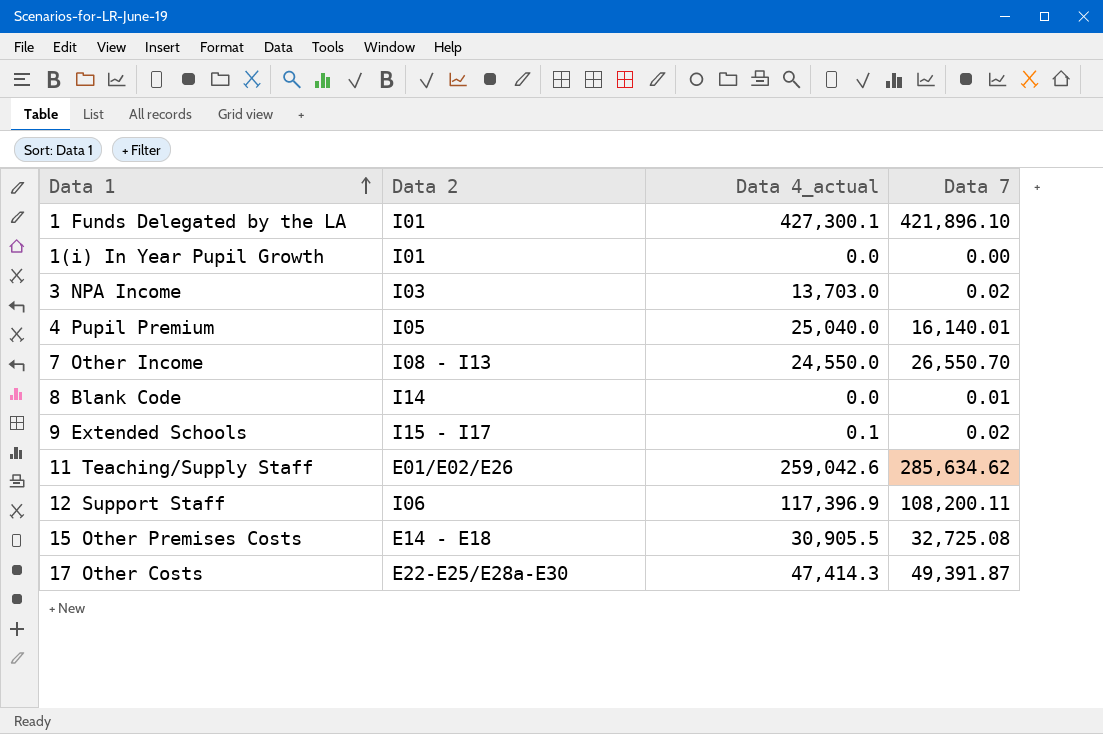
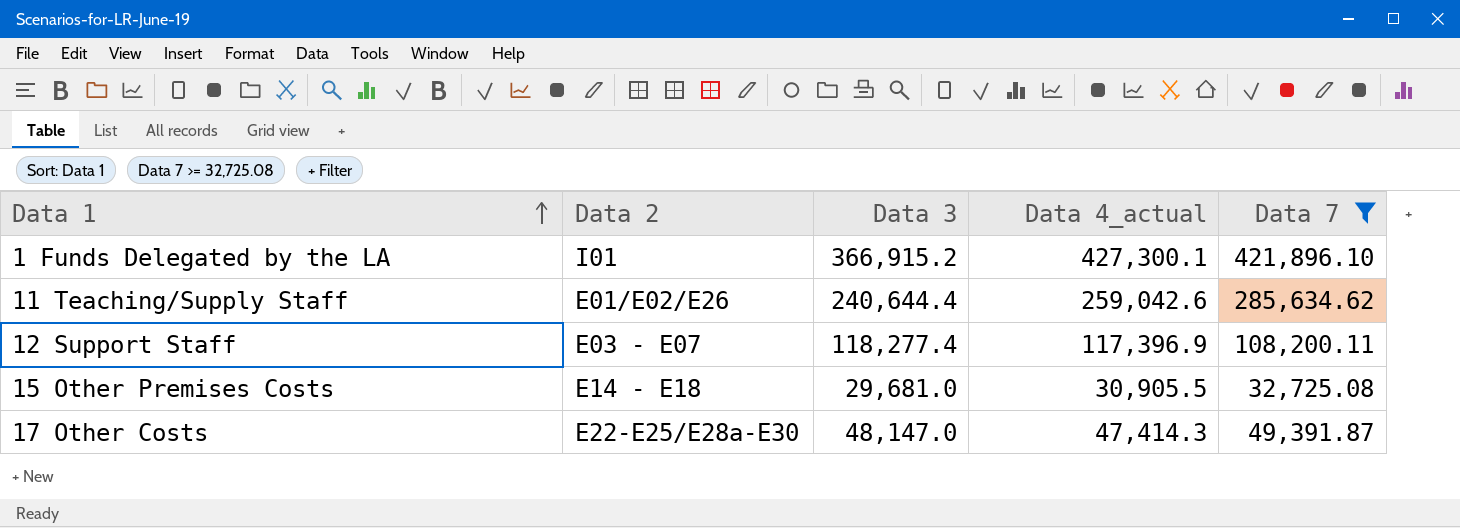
filter: none -> Data 7 >= 32,725.08
column Data 3 | position: none -> 3
12 Support Staff | Data 2: I06 -> E03 - E07

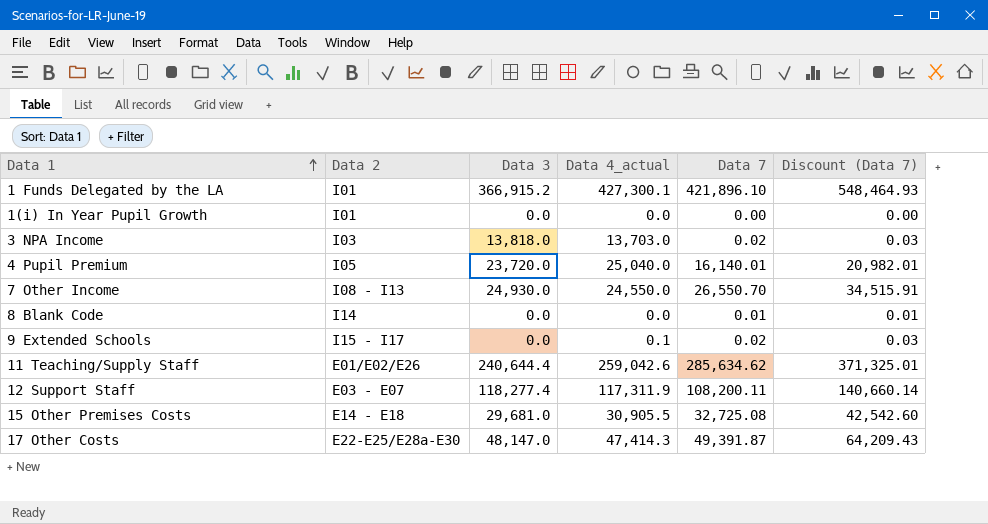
filter: Data 7 >= 32,725.08 -> none
column Discount (Data 7) | formula: none -> [Data 7] * 1.3
12 Support Staff | Data 4_actual: 117,396.9 -> 117,311.9

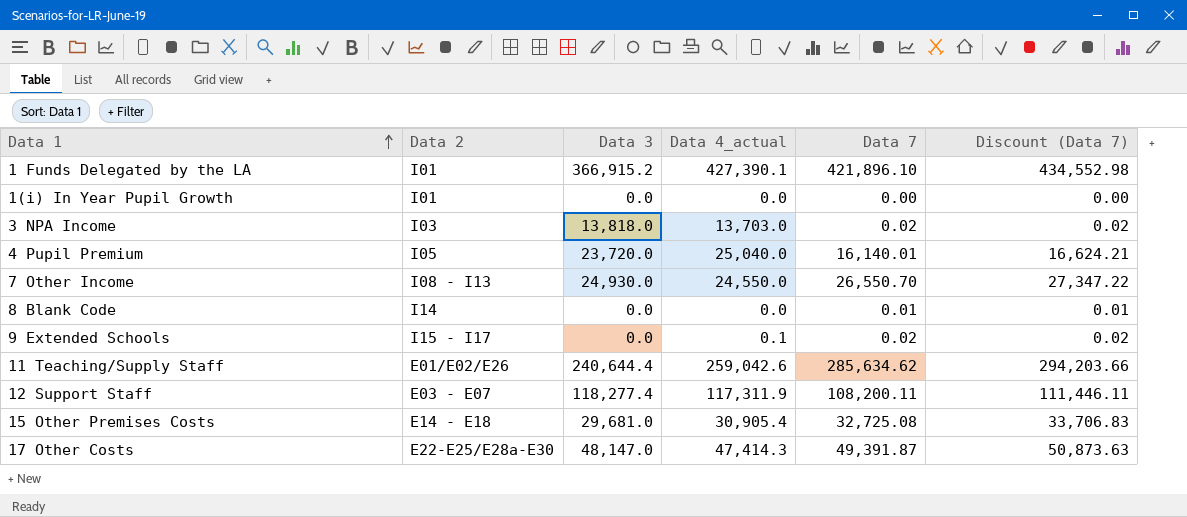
column Discount (Data 7) | formula: [Data 7] * 1.3 -> [Data 7] * 1.03
1 Funds Delegated by the LA | Data 4_actual: 427,300.1 -> 427,390.1
15 Other Premises Costs | Data 4_actual: 30,905.5 -> 30,905.4

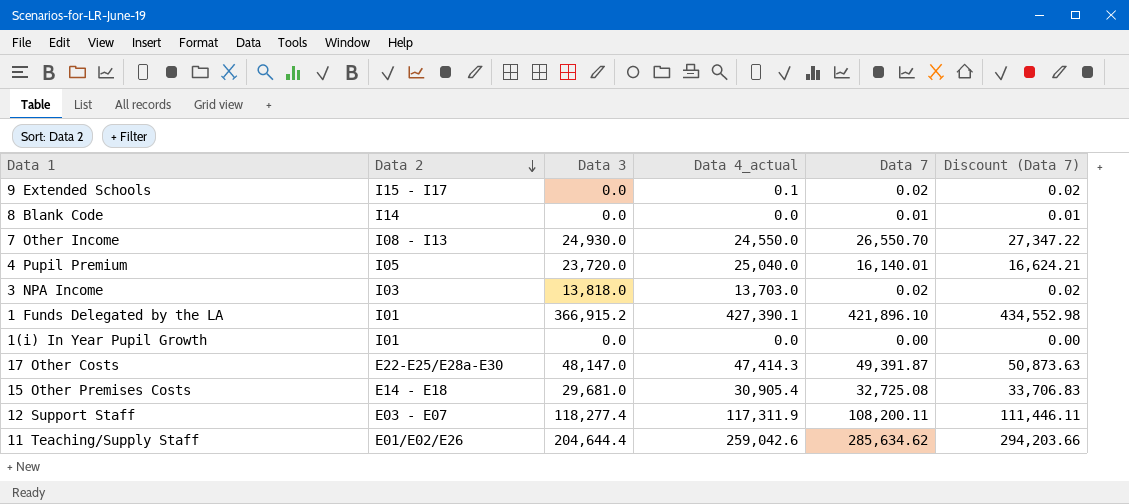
row order: Data 1 ascending -> Data 2 descending
11 Teaching/Supply Staff | Data 3: 240,644.4 -> 204,644.4

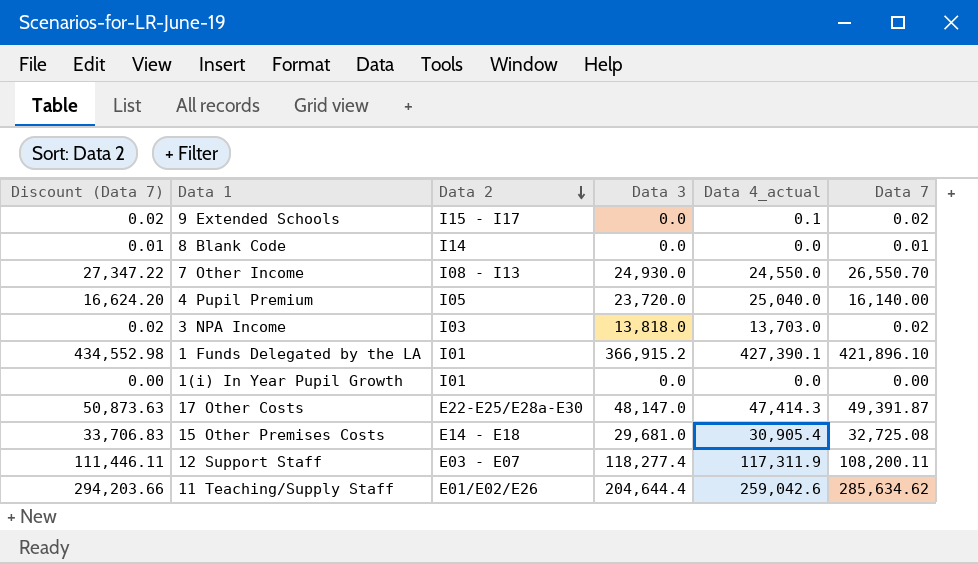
column Discount (Data 7) | position: 6 -> 1
4 Pupil Premium | Discount (Data 7): 16,624.21 -> 16,624.20
4 Pupil Premium | Data 7: 16,140.01 -> 16,140.00

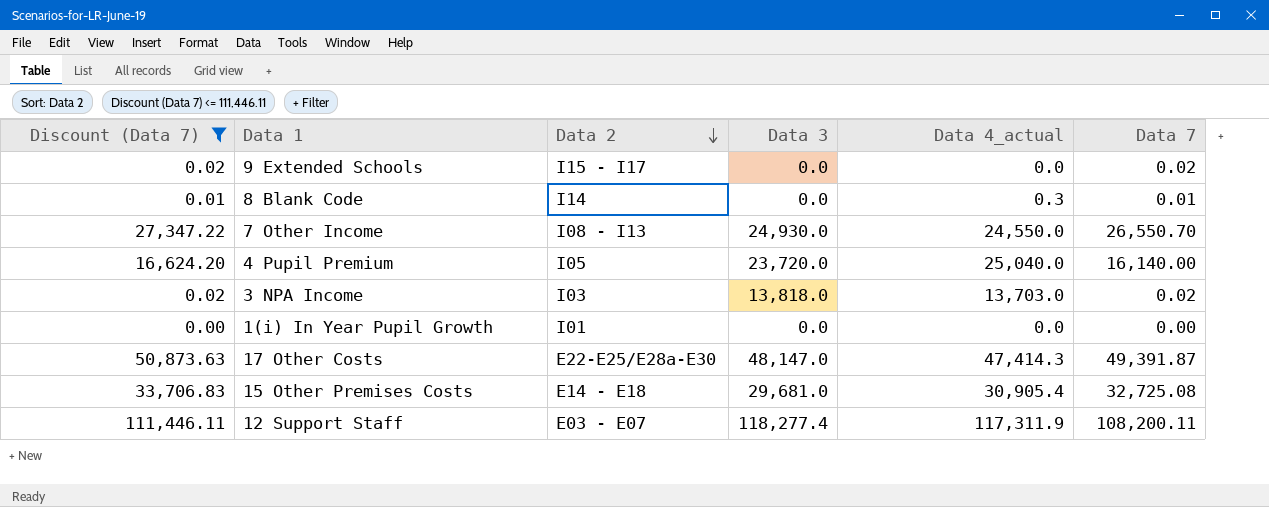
filter: none -> Discount (Data 7) <= 111,446.11
9 Extended Schools | Data 4_actual: 0.1 -> 0.0
8 Blank Code | Data 4_actual: 0.0 -> 0.3

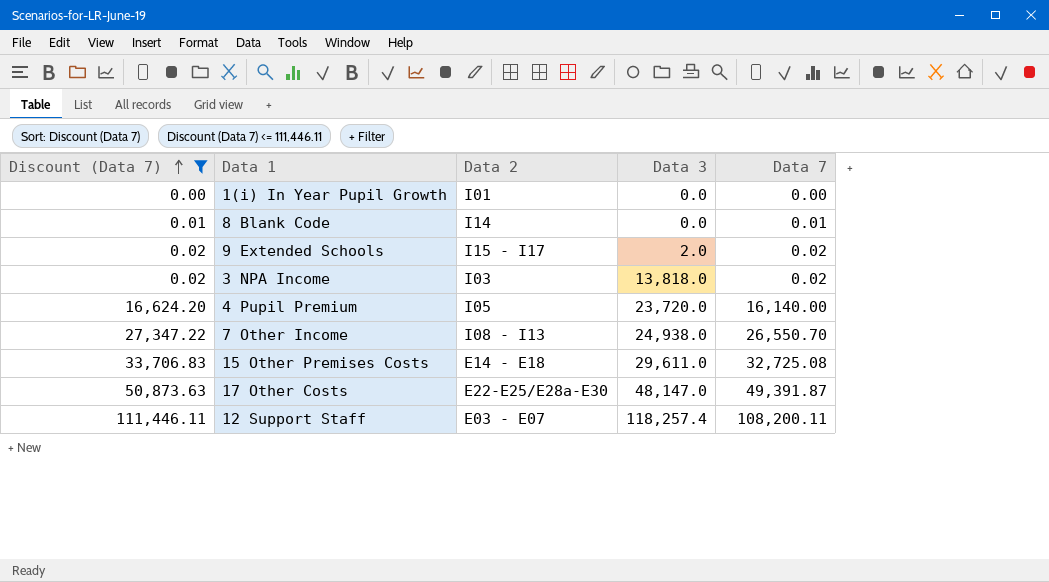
row order: Data 2 descending -> Discount (Data 7) ascending
column Data 4_actual | position: 5 -> none
9 Extended Schools | Data 3: 0.0 -> 2.0
7 Other Income | Data 3: 24,930.0 -> 24,938.0
15 Other Premises Costs | Data 3: 29,681.0 -> 29,611.0
12 Support Staff | Data 3: 118,277.4 -> 118,257.4

